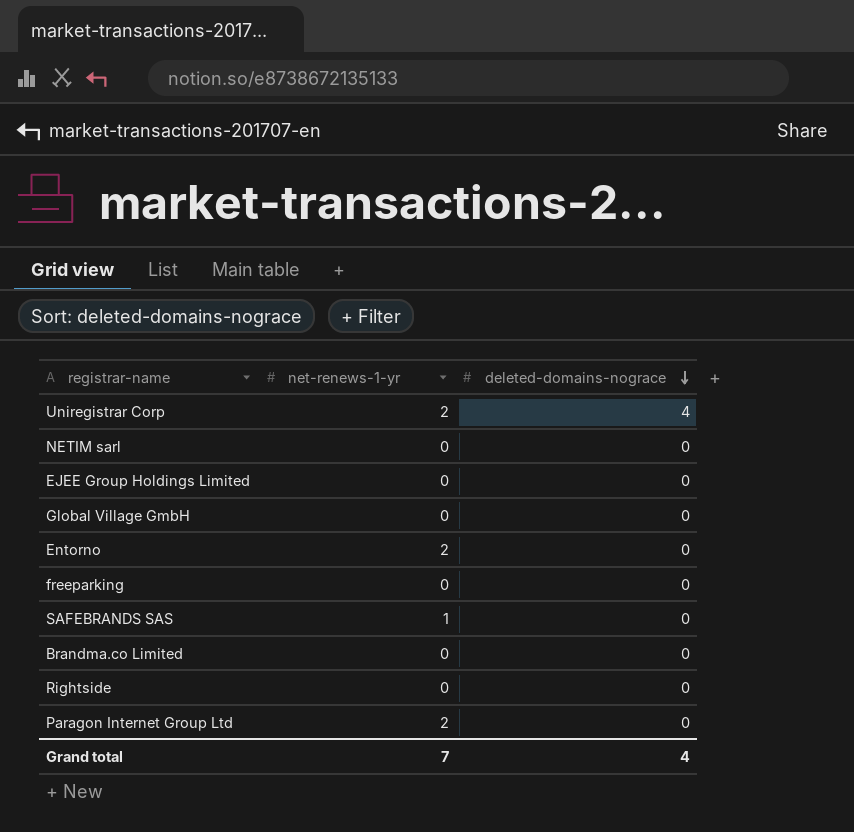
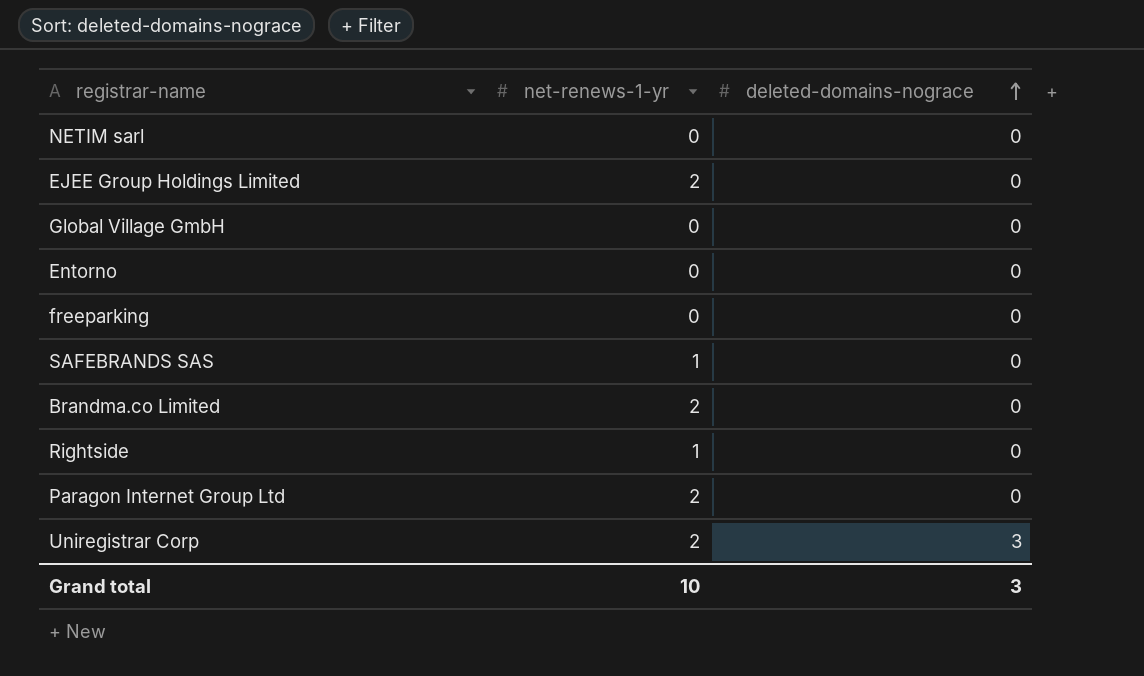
row order: deleted-domains-nograce descending -> deleted-domains-nograce ascending
EJEE Group Holdings Limited | net-renews-1-yr: 0 -> 2
Entorno | net-renews-1-yr: 2 -> 0
Brandma.co Limited | net-renews-1-yr: 0 -> 2
Rightside | net-renews-1-yr: 0 -> 1
Uniregistrar Corp | deleted-domains-nograce: 4 -> 3
Grand total | net-renews-1-yr: 7 -> 10
Grand total | deleted-domains-nograce: 4 -> 3

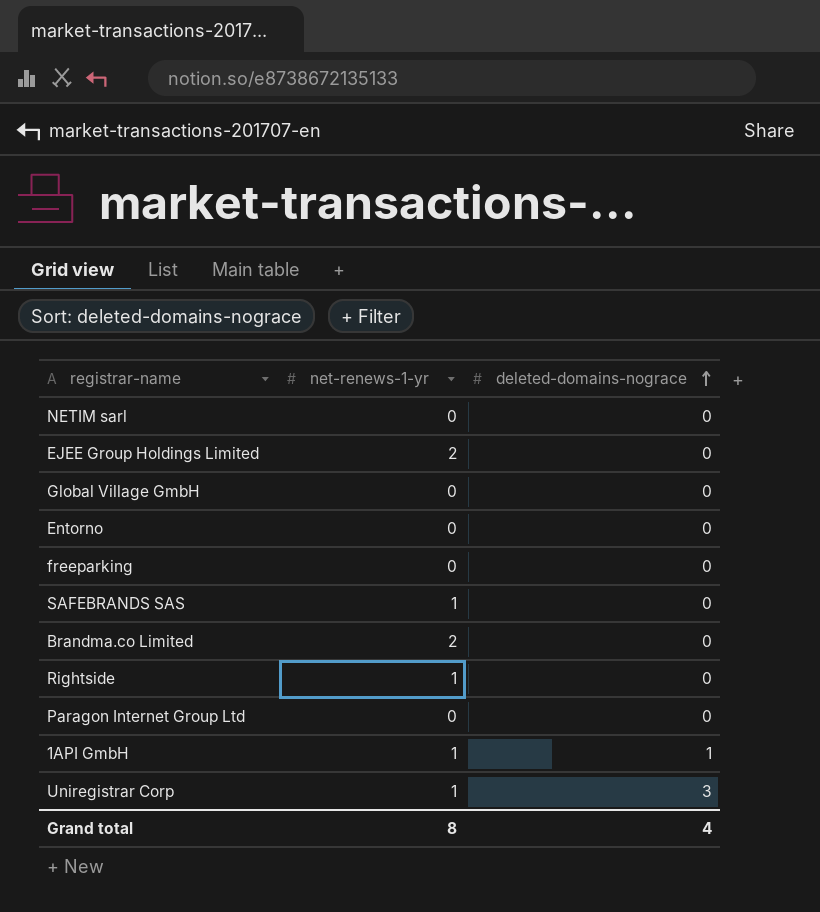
Paragon Internet Group Ltd | net-renews-1-yr: 2 -> 0
row 1API GmbH: none -> 1 | 1
Uniregistrar Corp | net-renews-1-yr: 2 -> 1
Grand total | net-renews-1-yr: 10 -> 8
Grand total | deleted-domains-nograce: 3 -> 4

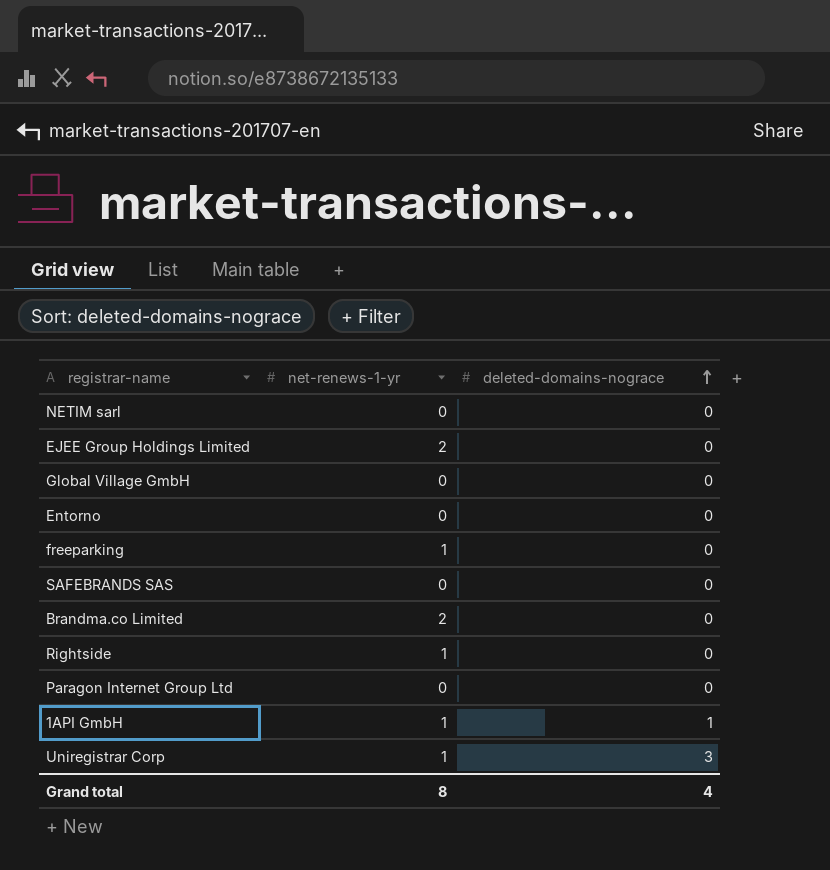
freeparking | net-renews-1-yr: 0 -> 1
SAFEBRANDS SAS | net-renews-1-yr: 1 -> 0

